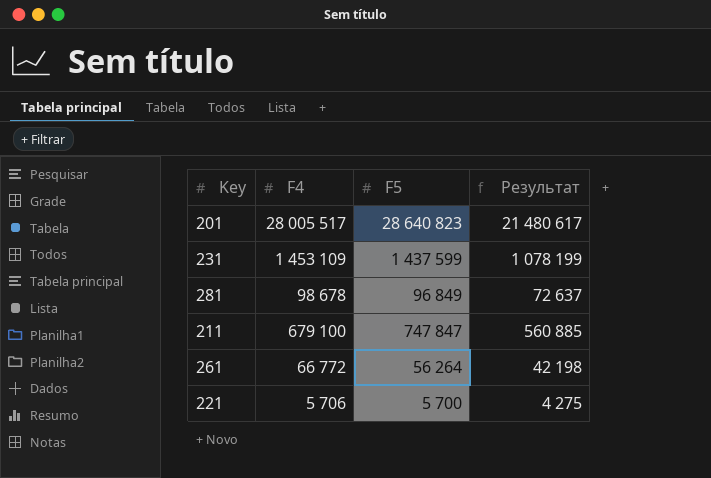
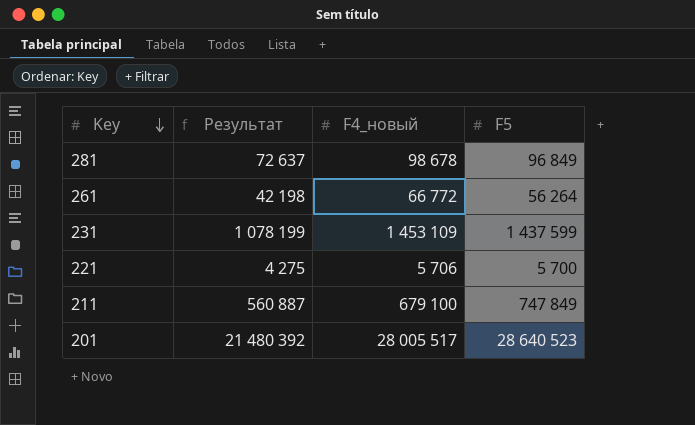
row order: none -> Key descending
column Результат | position: 4 -> 2
column name: F4 -> F4_новый
211 | Результат: 560 885 -> 560 887
211 | F5: 747 847 -> 747 849
201 | Результат: 21 480 617 -> 21 480 392
201 | F5: 28 640 823 -> 28 640 523

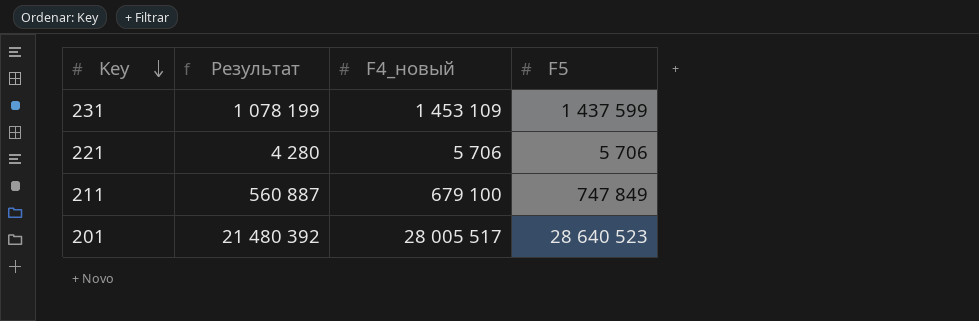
row 281: 72 637 | 98 678 | 96 849 -> none
row 261: 42 198 | 66 772 | 56 264 -> none
221 | Результат: 4 275 -> 4 280
221 | F5: 5 700 -> 5 706

